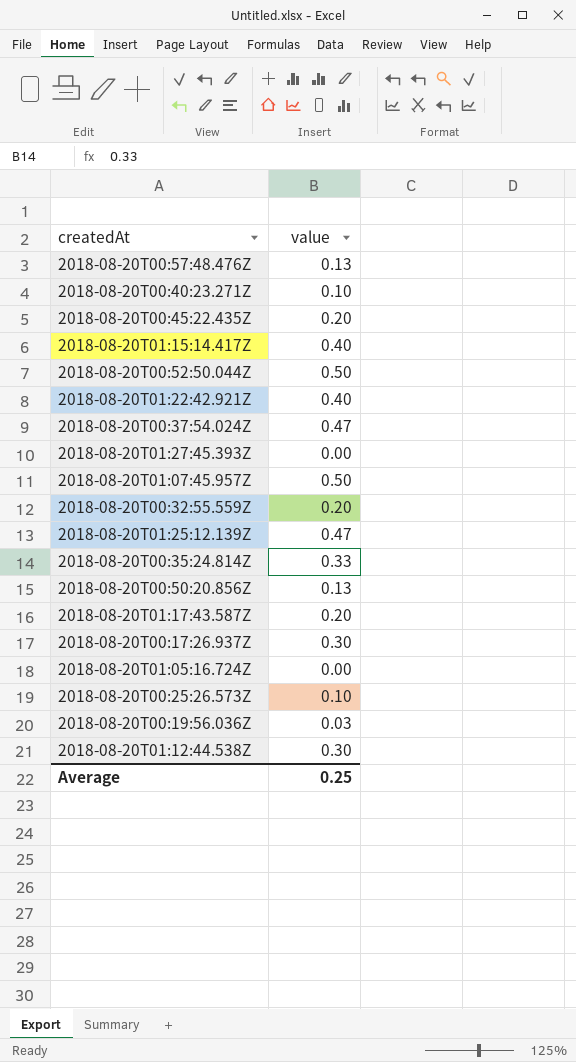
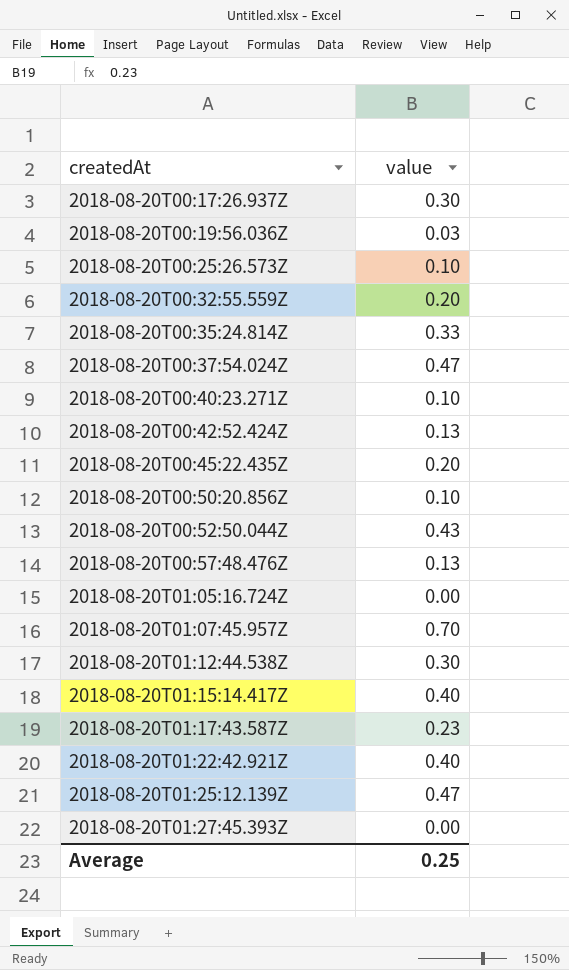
row order: none -> createdAt ascending
row 2018-08-20T00:42:52.424Z: none -> 0.13
2018-08-20T00:50:20.856Z | value: 0.13 -> 0.10
2018-08-20T00:52:50.044Z | value: 0.50 -> 0.43
2018-08-20T01:07:45.957Z | value: 0.50 -> 0.70
2018-08-20T01:17:43.587Z | value: 0.20 -> 0.23

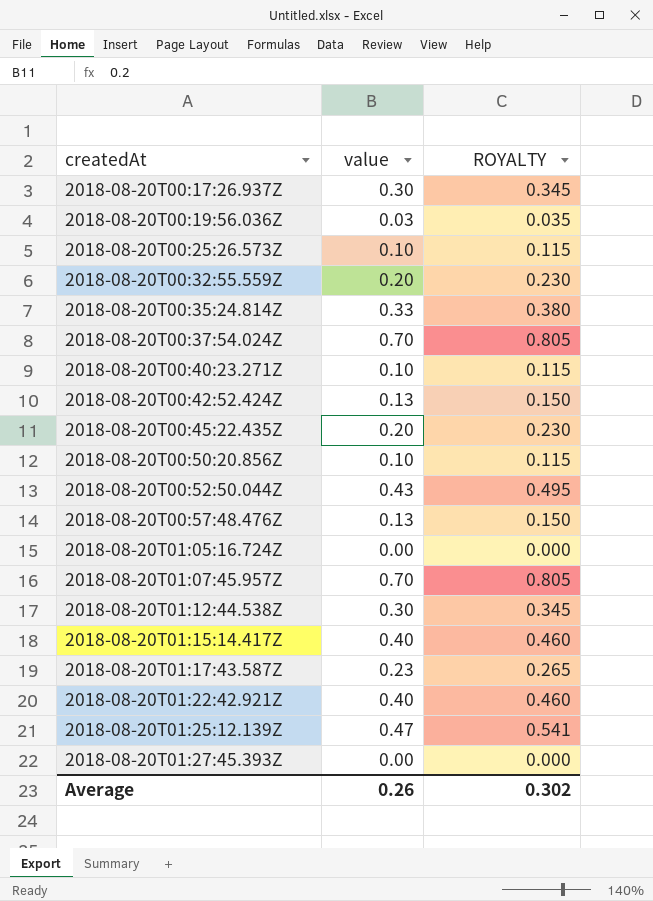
column ROYALTY | formula: none -> [value] * 1.15
2018-08-20T00:37:54.024Z | value: 0.47 -> 0.70
Average | value: 0.25 -> 0.26

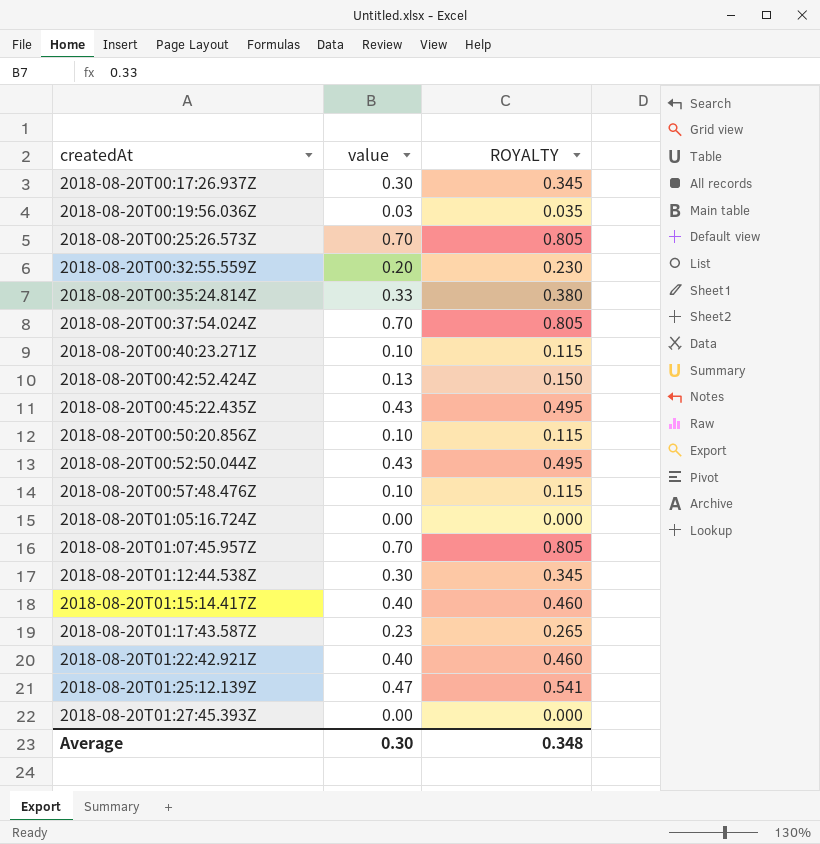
2018-08-20T00:25:26.573Z | value: 0.10 -> 0.70
2018-08-20T00:25:26.573Z | ROYALTY: 0.115 -> 0.805
2018-08-20T00:45:22.435Z | value: 0.20 -> 0.43
2018-08-20T00:45:22.435Z | ROYALTY: 0.230 -> 0.495
2018-08-20T00:57:48.476Z | value: 0.13 -> 0.10
2018-08-20T00:57:48.476Z | ROYALTY: 0.150 -> 0.115
Average | value: 0.26 -> 0.30
Average | ROYALTY: 0.302 -> 0.348

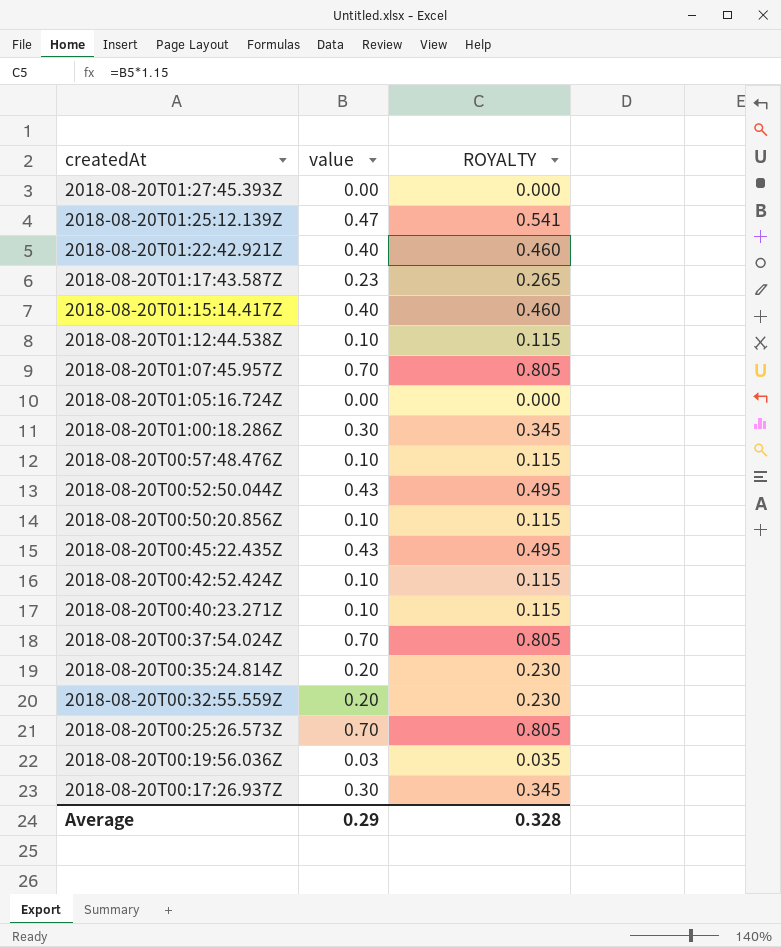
row order: createdAt ascending -> createdAt descending
2018-08-20T01:12:44.538Z | value: 0.30 -> 0.10
2018-08-20T01:12:44.538Z | ROYALTY: 0.345 -> 0.115
row 2018-08-20T01:00:18.286Z: none -> 0.30 | 0.345
2018-08-20T00:42:52.424Z | value: 0.13 -> 0.10
2018-08-20T00:42:52.424Z | ROYALTY: 0.150 -> 0.115
2018-08-20T00:35:24.814Z | value: 0.33 -> 0.20
2018-08-20T00:35:24.814Z | ROYALTY: 0.380 -> 0.230
Average | value: 0.30 -> 0.29
Average | ROYALTY: 0.348 -> 0.328

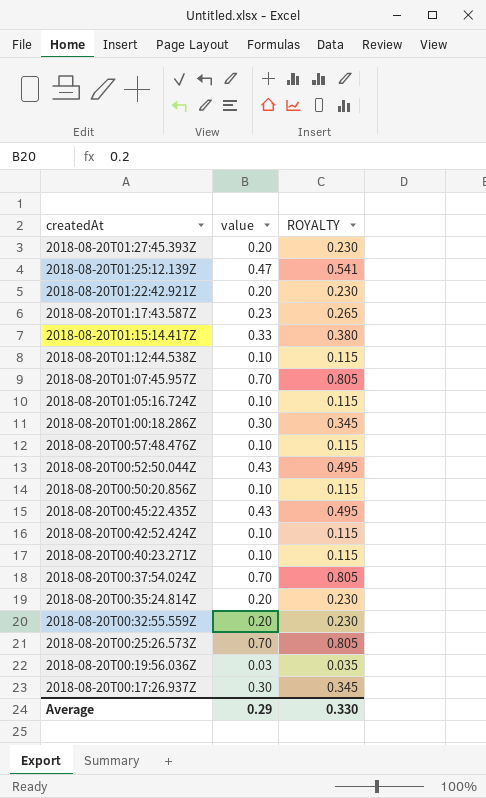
2018-08-20T01:27:45.393Z | value: 0.00 -> 0.20
2018-08-20T01:27:45.393Z | ROYALTY: 0.000 -> 0.230
2018-08-20T01:22:42.921Z | value: 0.40 -> 0.20
2018-08-20T01:22:42.921Z | ROYALTY: 0.460 -> 0.230
2018-08-20T01:15:14.417Z | value: 0.40 -> 0.33
2018-08-20T01:15:14.417Z | ROYALTY: 0.460 -> 0.380
2018-08-20T01:05:16.724Z | value: 0.00 -> 0.10
2018-08-20T01:05:16.724Z | ROYALTY: 0.000 -> 0.115
Average | ROYALTY: 0.328 -> 0.330

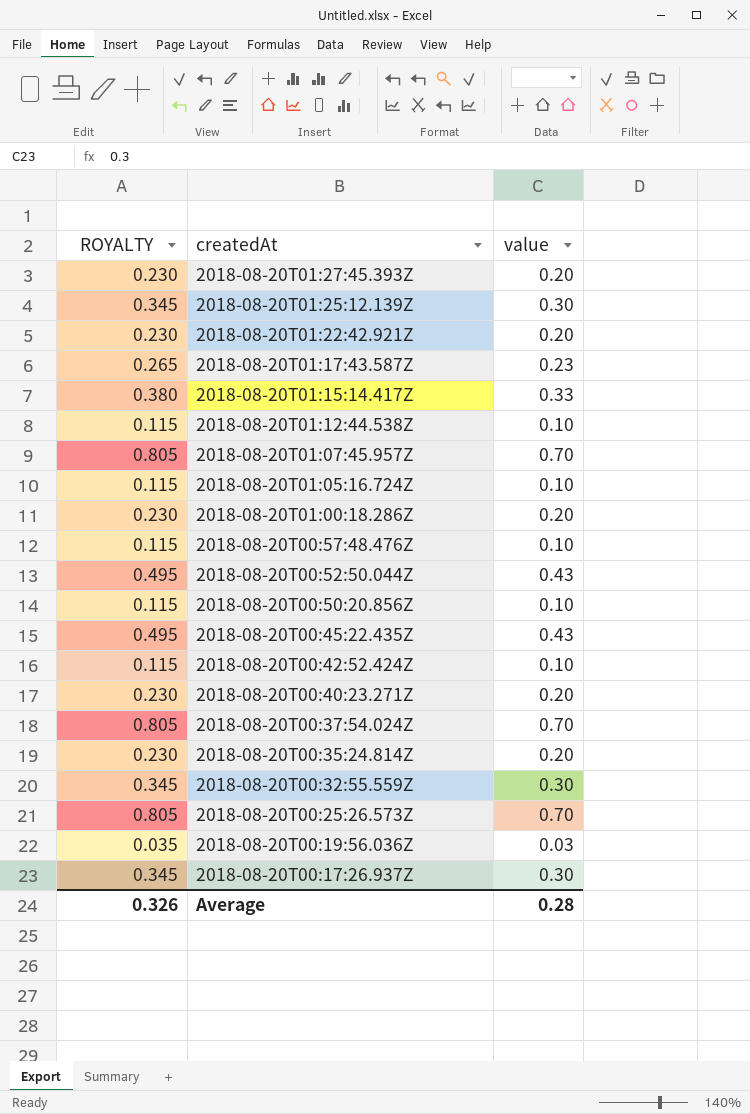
column ROYALTY | position: 3 -> 1
2018-08-20T01:25:12.139Z | ROYALTY: 0.541 -> 0.345
2018-08-20T01:25:12.139Z | value: 0.47 -> 0.30
2018-08-20T01:00:18.286Z | ROYALTY: 0.345 -> 0.230
2018-08-20T01:00:18.286Z | value: 0.30 -> 0.20
2018-08-20T00:40:23.271Z | ROYALTY: 0.115 -> 0.230
2018-08-20T00:40:23.271Z | value: 0.10 -> 0.20
2018-08-20T00:32:55.559Z | ROYALTY: 0.230 -> 0.345
2018-08-20T00:32:55.559Z | value: 0.20 -> 0.30
Average | ROYALTY: 0.330 -> 0.326
Average | value: 0.29 -> 0.28

